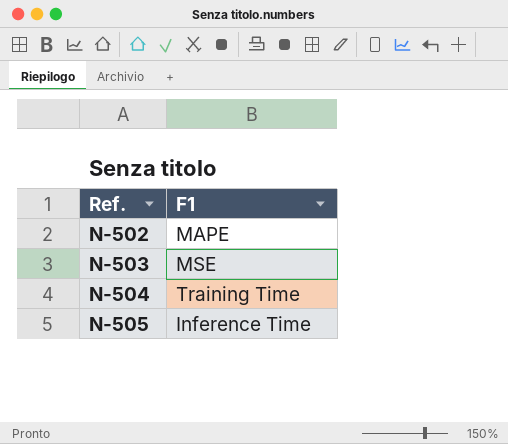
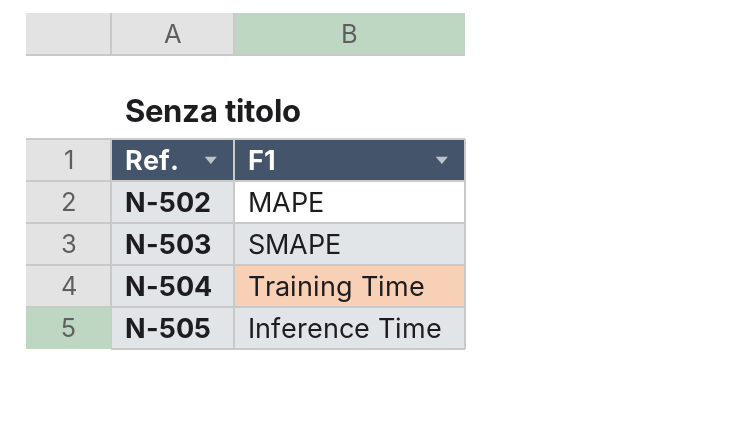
N-503 | F1: MSE -> SMAPE

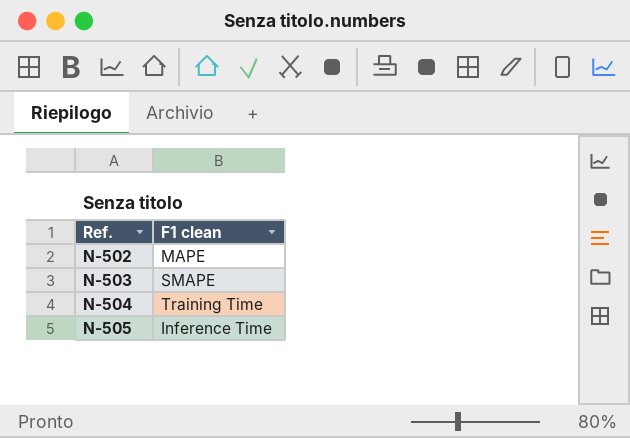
column name: F1 -> F1 clean

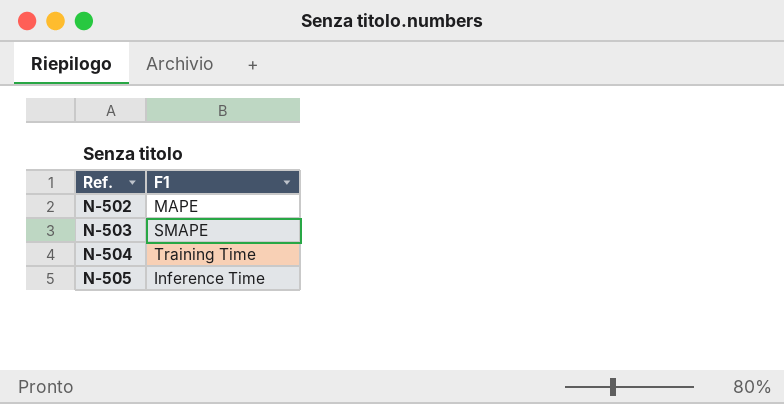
column name: F1 clean -> F1

